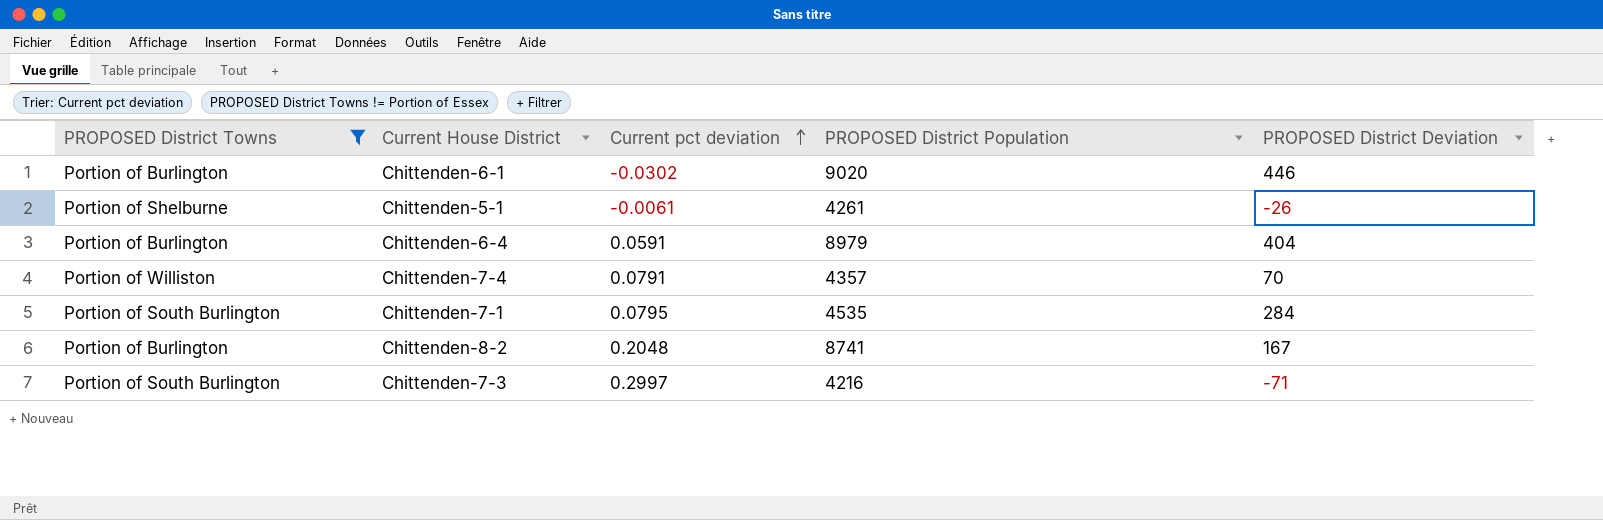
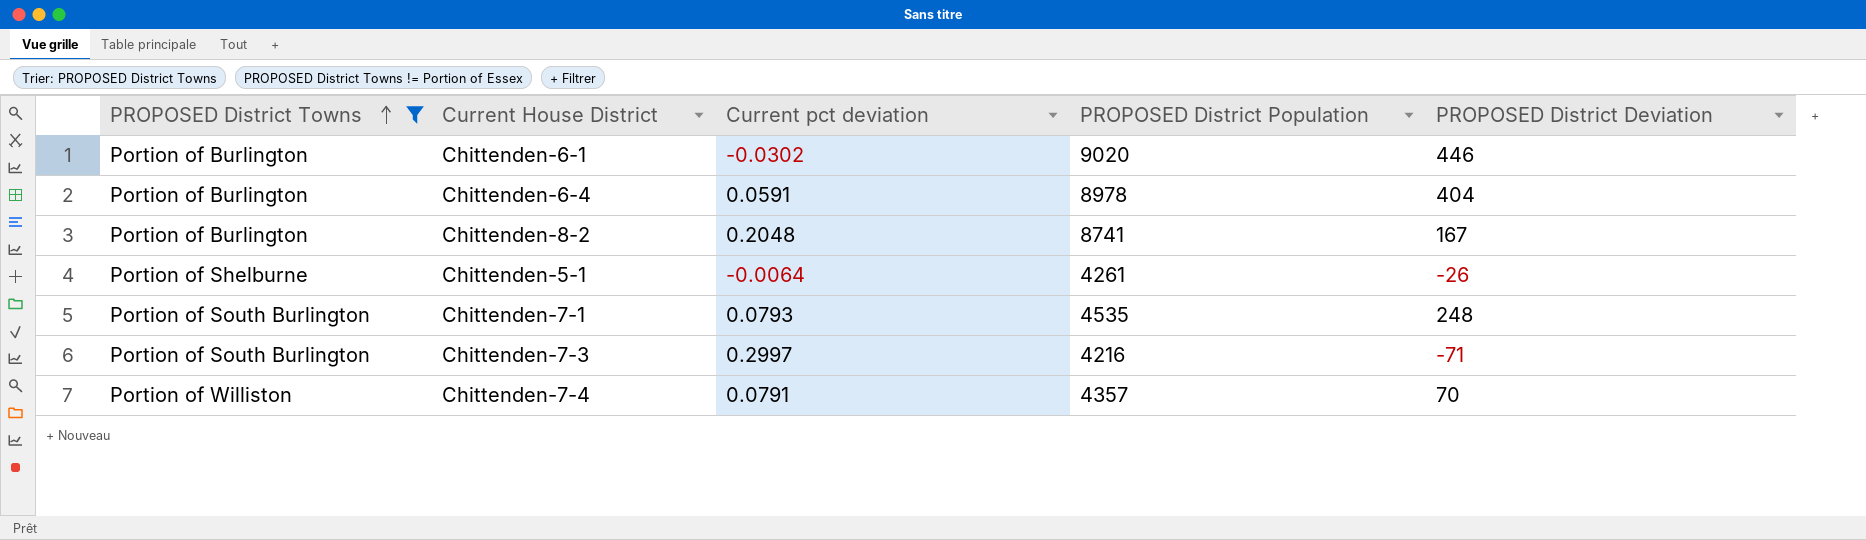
row order: Current pct deviation ascending -> PROPOSED District Towns ascending
Chittenden-6-4 | PROPOSED District Population: 8979 -> 8978
Chittenden-5-1 | Current pct deviation: -0.0061 -> -0.0064
Chittenden-7-1 | Current pct deviation: 0.0795 -> 0.0793
Chittenden-7-1 | PROPOSED District Deviation: 284 -> 248

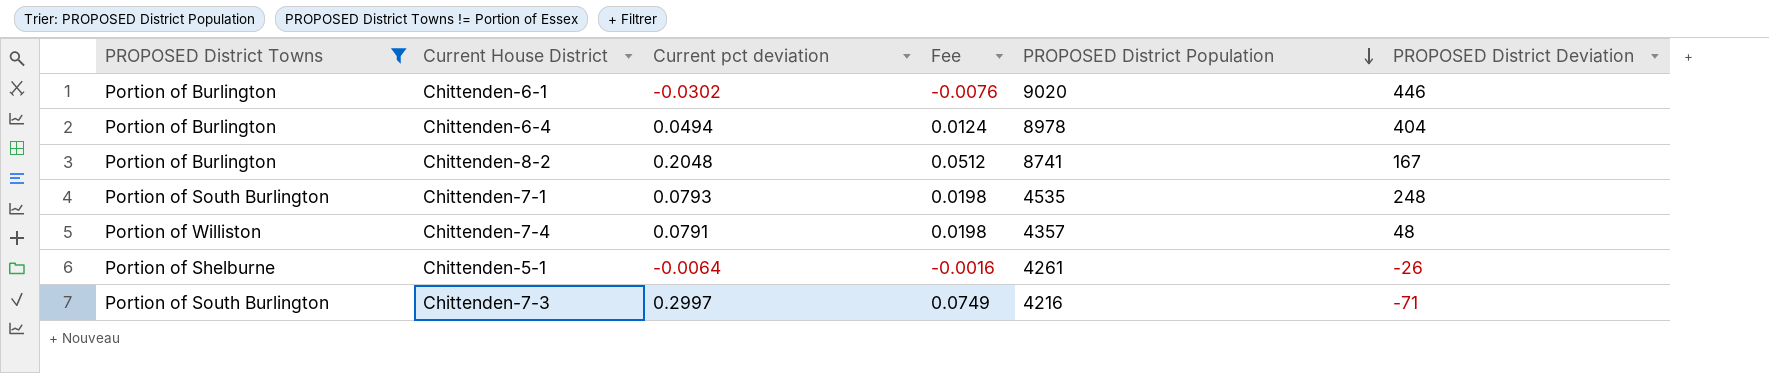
row order: PROPOSED District Towns ascending -> PROPOSED District Population descending
column Fee | formula: none -> [Current pct deviation] * 0.25
Chittenden-6-4 | Current pct deviation: 0.0591 -> 0.0494
Chittenden-7-4 | PROPOSED District Deviation: 70 -> 48

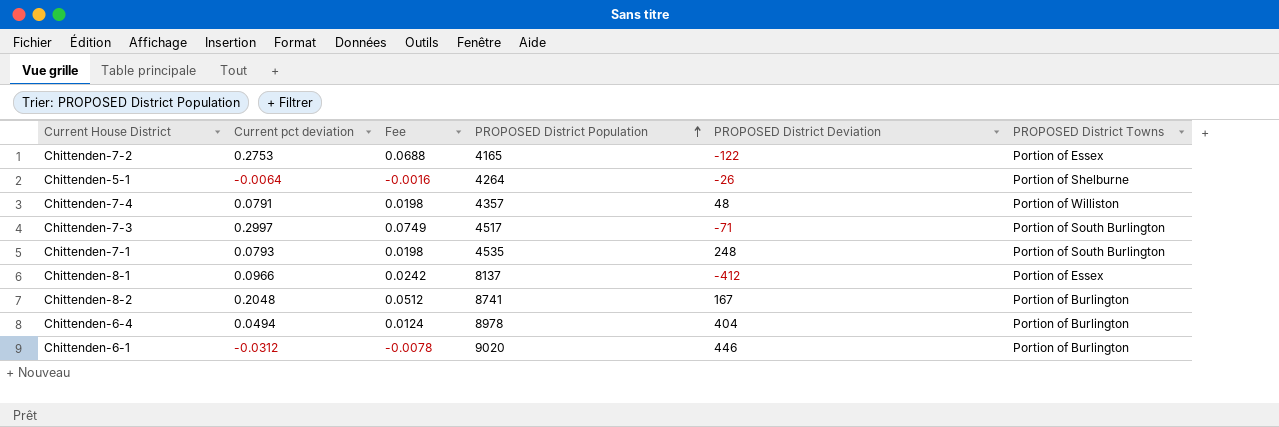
filter: PROPOSED District Towns != Portion of Essex -> none
row order: PROPOSED District Population descending -> PROPOSED District Population ascending
column PROPOSED District Towns | position: 1 -> 6
Chittenden-5-1 | PROPOSED District Population: 4261 -> 4264
Chittenden-7-3 | PROPOSED District Population: 4216 -> 4517
Chittenden-6-1 | Current pct deviation: -0.0302 -> -0.0312
Chittenden-6-1 | Fee: -0.0076 -> -0.0078

